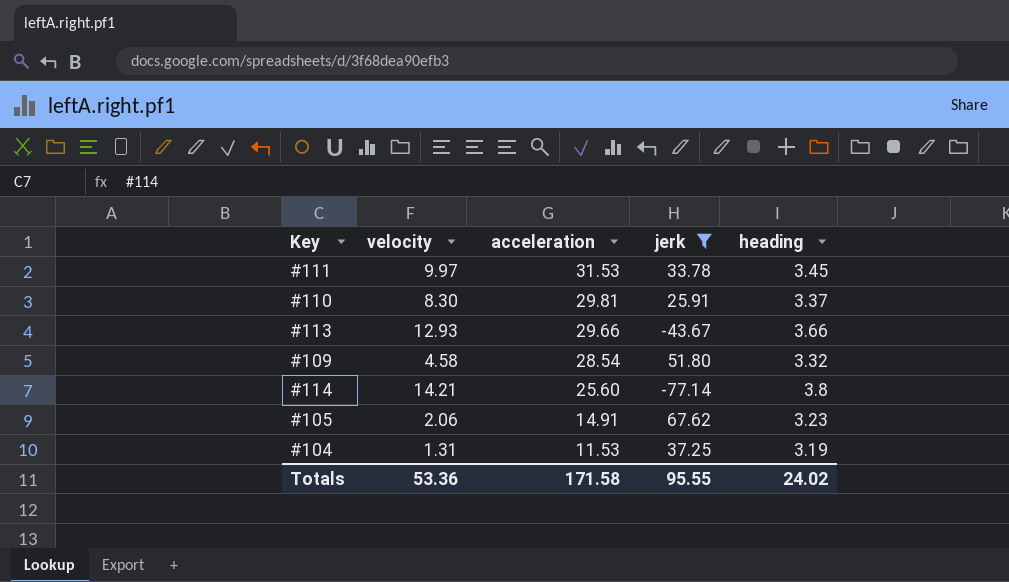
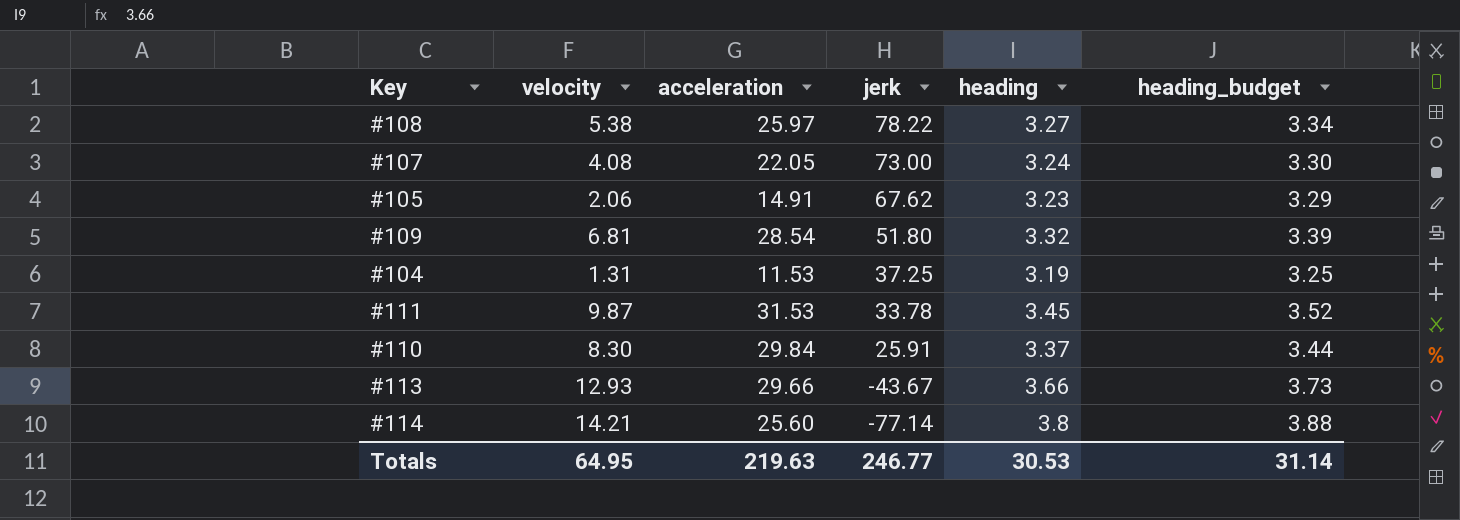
filter: jerk <= 67.62 -> none
row order: acceleration descending -> jerk descending
column heading_budget | formula: none -> [heading] * 1.02
#109 | velocity: 4.58 -> 6.81
#111 | velocity: 9.97 -> 9.87
#110 | acceleration: 29.81 -> 29.84
Totals | velocity: 53.36 -> 64.95
Totals | acceleration: 171.58 -> 219.63
Totals | jerk: 95.55 -> 246.77
Totals | heading: 24.02 -> 30.53

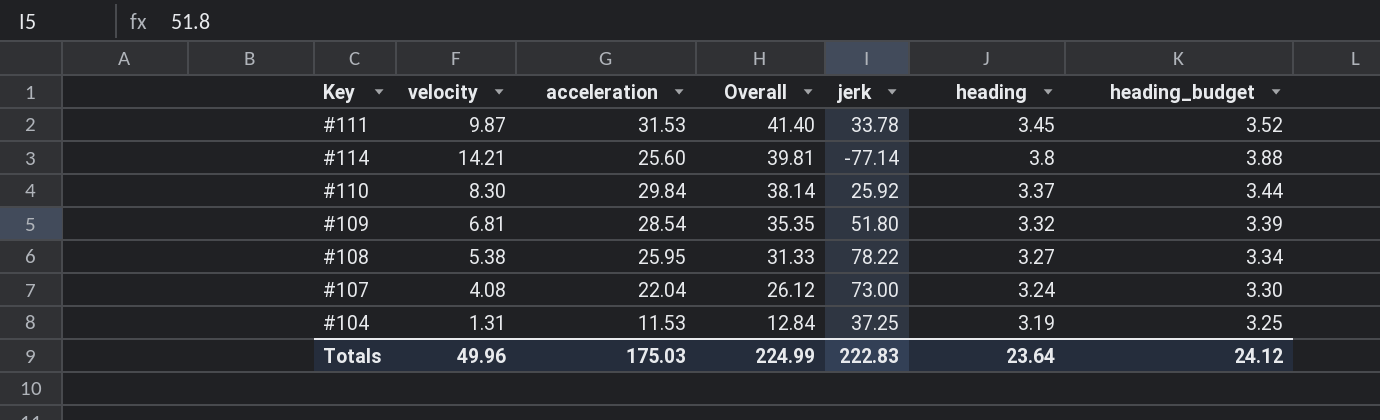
row order: jerk descending -> Overall descending
column Overall | formula: none -> [velocity] + [acceleration]
row #105: 2.06 | 14.91 | 67.62 | 3.23 | 3.29 -> none
row #113: 12.93 | 29.66 | -43.67 | 3.66 | 3.73 -> none
#110 | jerk: 25.91 -> 25.92
#108 | acceleration: 25.97 -> 25.95
#107 | acceleration: 22.05 -> 22.04
Totals | velocity: 64.95 -> 49.96
Totals | acceleration: 219.63 -> 175.03
Totals | jerk: 246.77 -> 222.83
Totals | heading: 30.53 -> 23.64
Totals | heading_budget: 31.14 -> 24.12

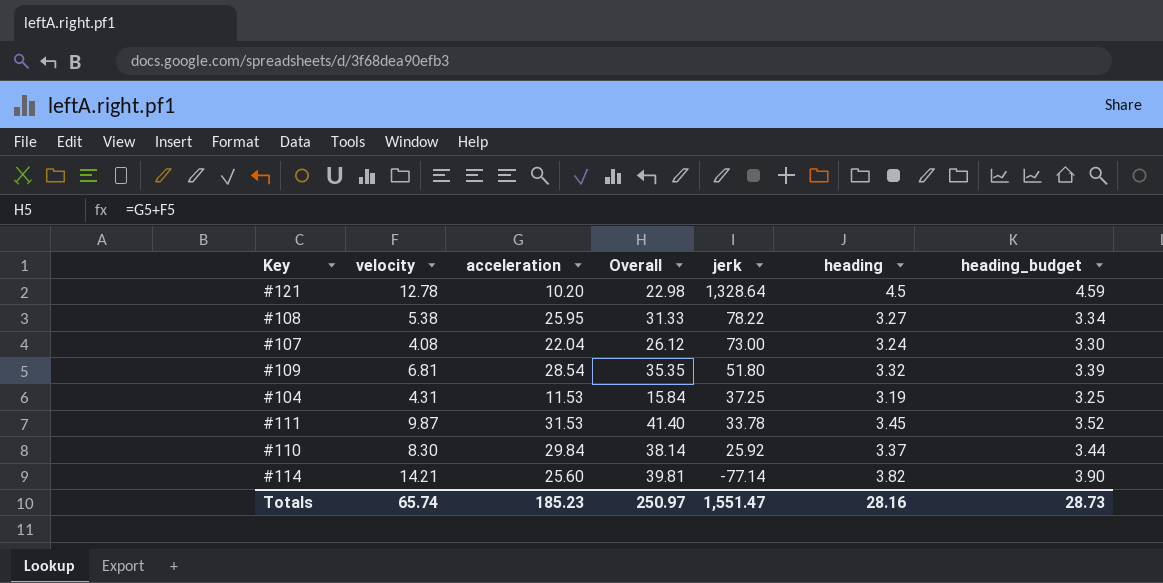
row order: Overall descending -> jerk descending
row #121: none -> 12.78 | 10.20 | 22.98 | 1,328.64 | 4.5 | 4.59
#104 | velocity: 1.31 -> 4.31
#104 | Overall: 12.84 -> 15.84
#114 | heading: 3.8 -> 3.82
#114 | heading_budget: 3.88 -> 3.90
Totals | velocity: 49.96 -> 65.74
Totals | acceleration: 175.03 -> 185.23
Totals | Overall: 224.99 -> 250.97
Totals | jerk: 222.83 -> 1,551.47
Totals | heading: 23.64 -> 28.16
Totals | heading_budget: 24.12 -> 28.73

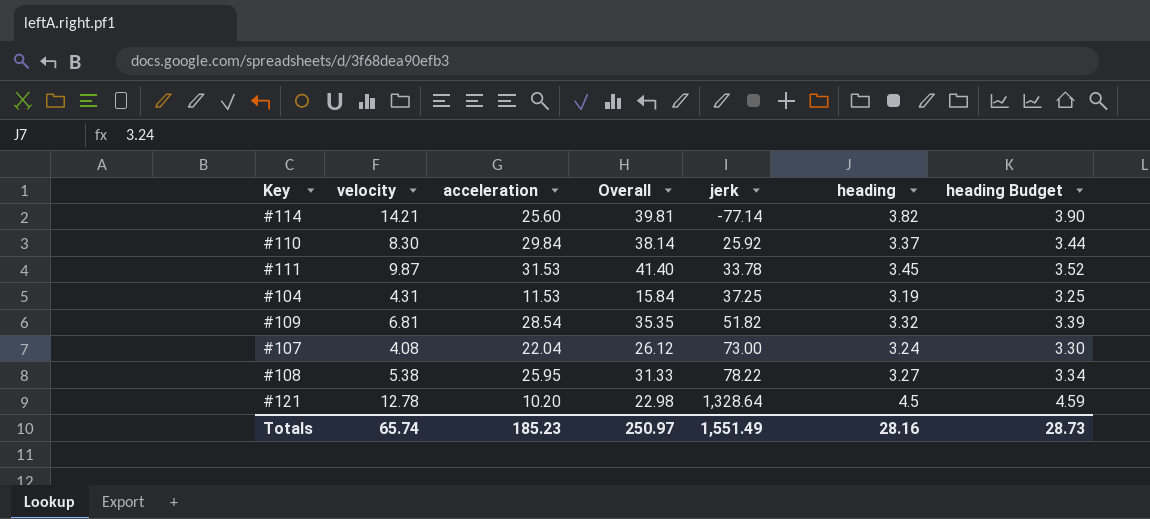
row order: jerk descending -> jerk ascending
column name: heading_budget -> heading Budget
#109 | jerk: 51.80 -> 51.82
Totals | jerk: 1,551.47 -> 1,551.49

